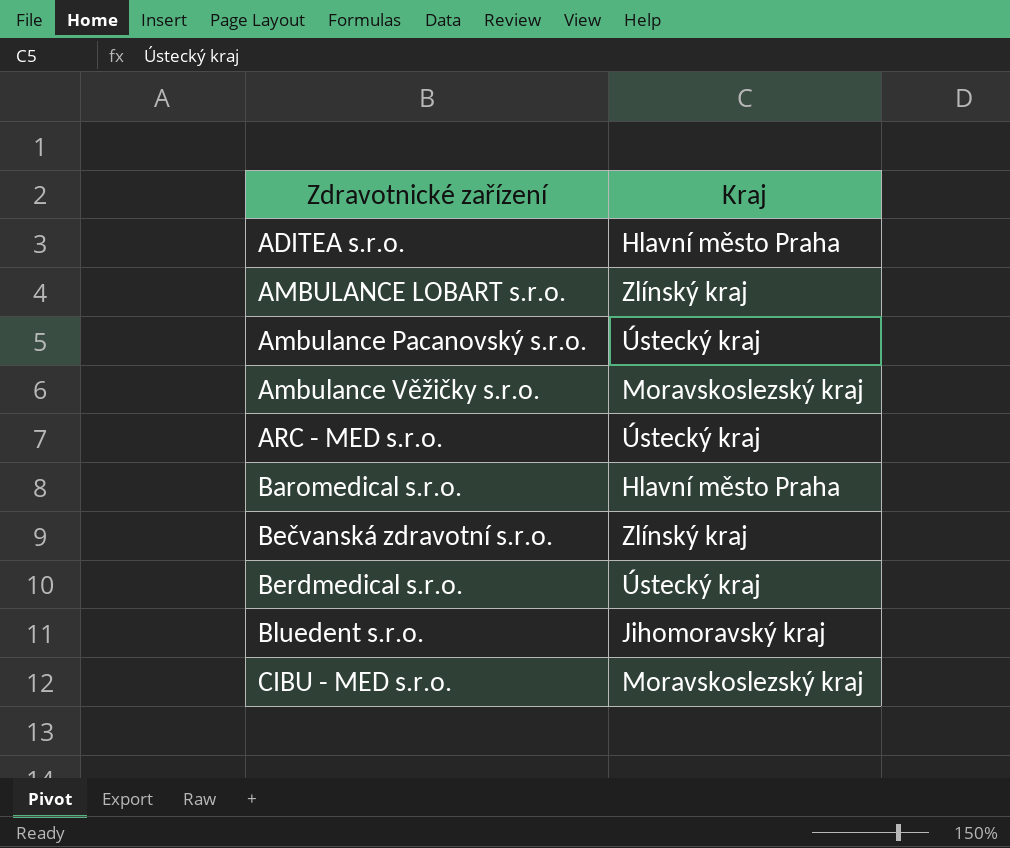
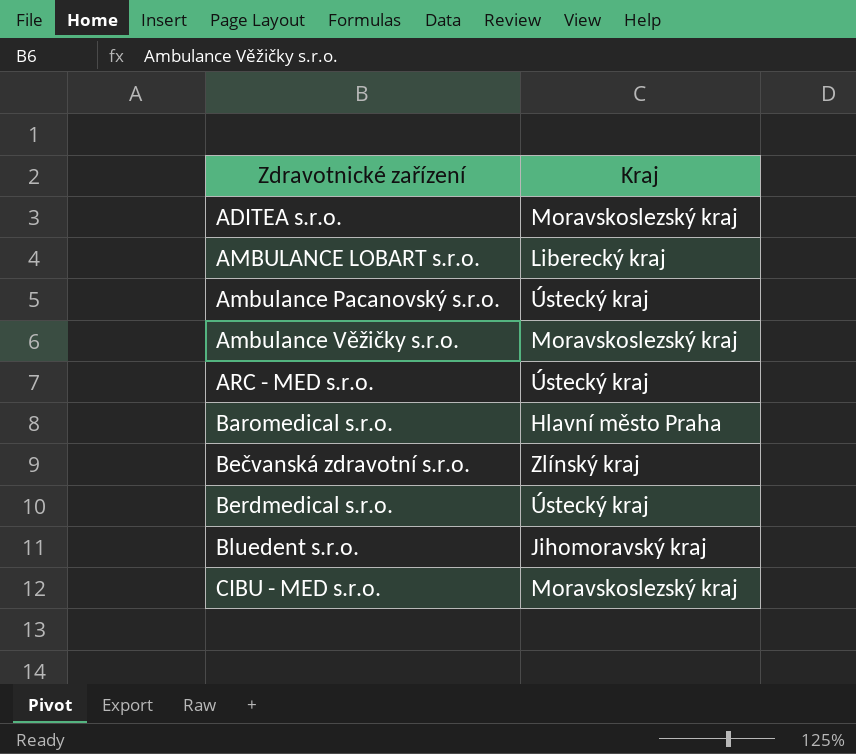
ADITEA s.r.o. | Kraj: Hlavní město Praha -> Moravskoslezský kraj
AMBULANCE LOBART s.r.o. | Kraj: Zlínský kraj -> Liberecký kraj

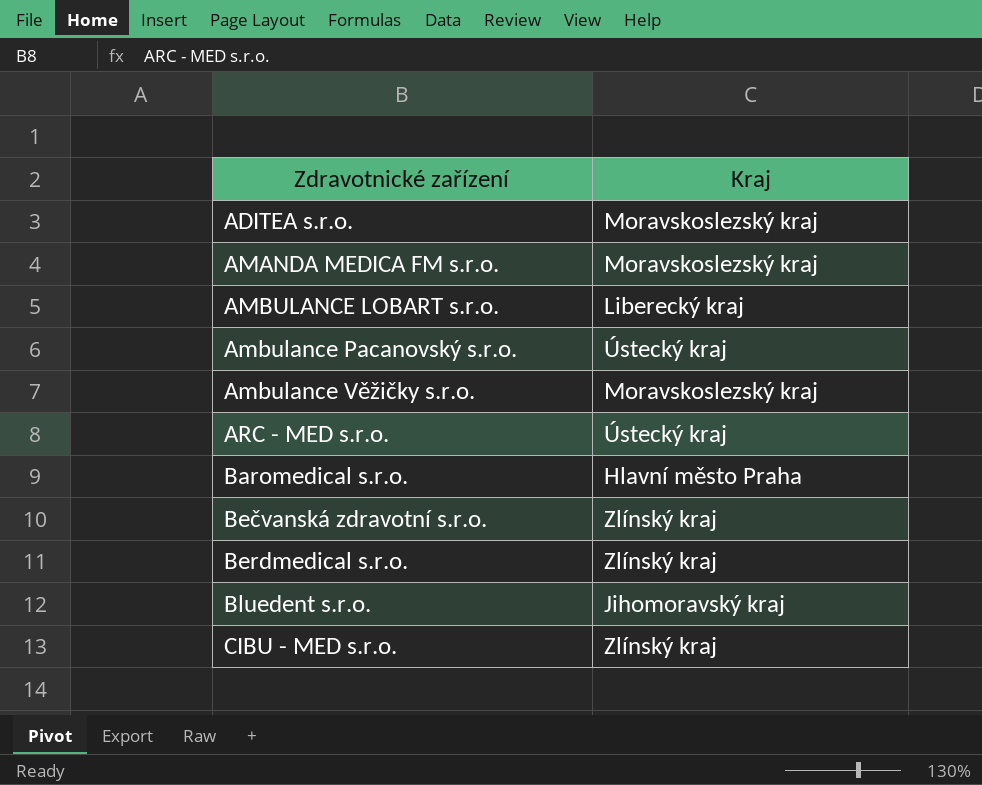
row AMANDA MEDICA FM s.r.o.: none -> Moravskoslezský kraj
Berdmedical s.r.o. | Kraj: Ústecký kraj -> Zlínský kraj
CIBU - MED s.r.o. | Kraj: Moravskoslezský kraj -> Zlínský kraj

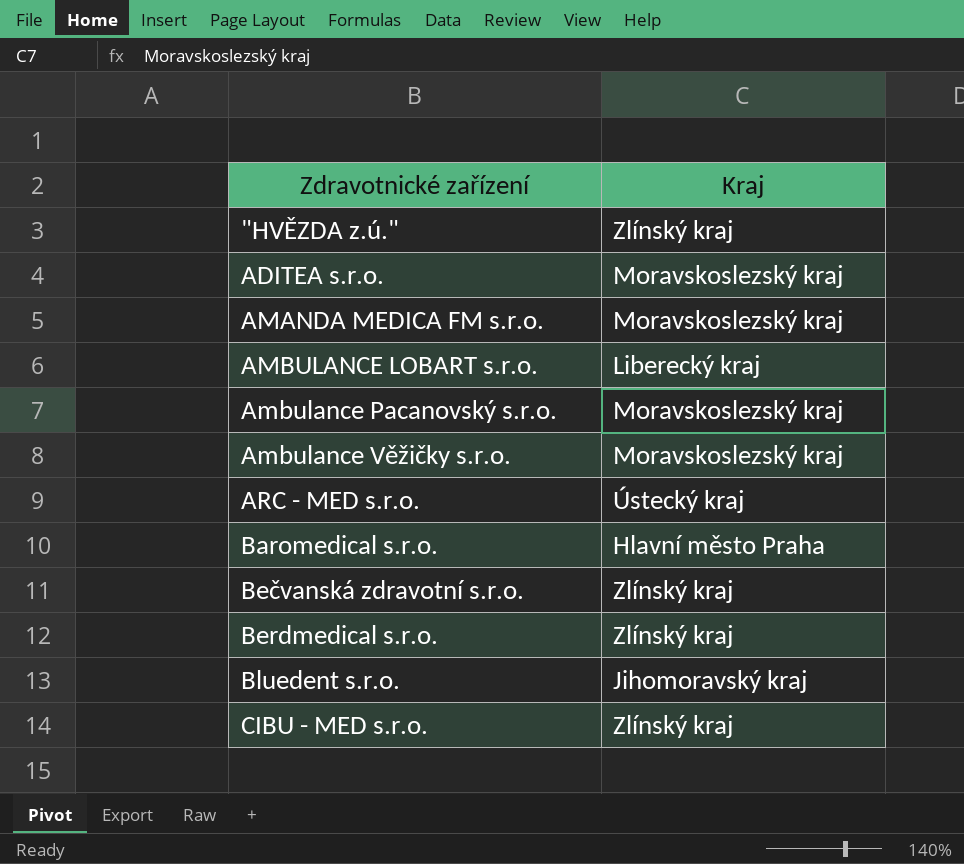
row "HVĚZDA z.ú.": none -> Zlínský kraj
Ambulance Pacanovský s.r.o. | Kraj: Ústecký kraj -> Moravskoslezský kraj

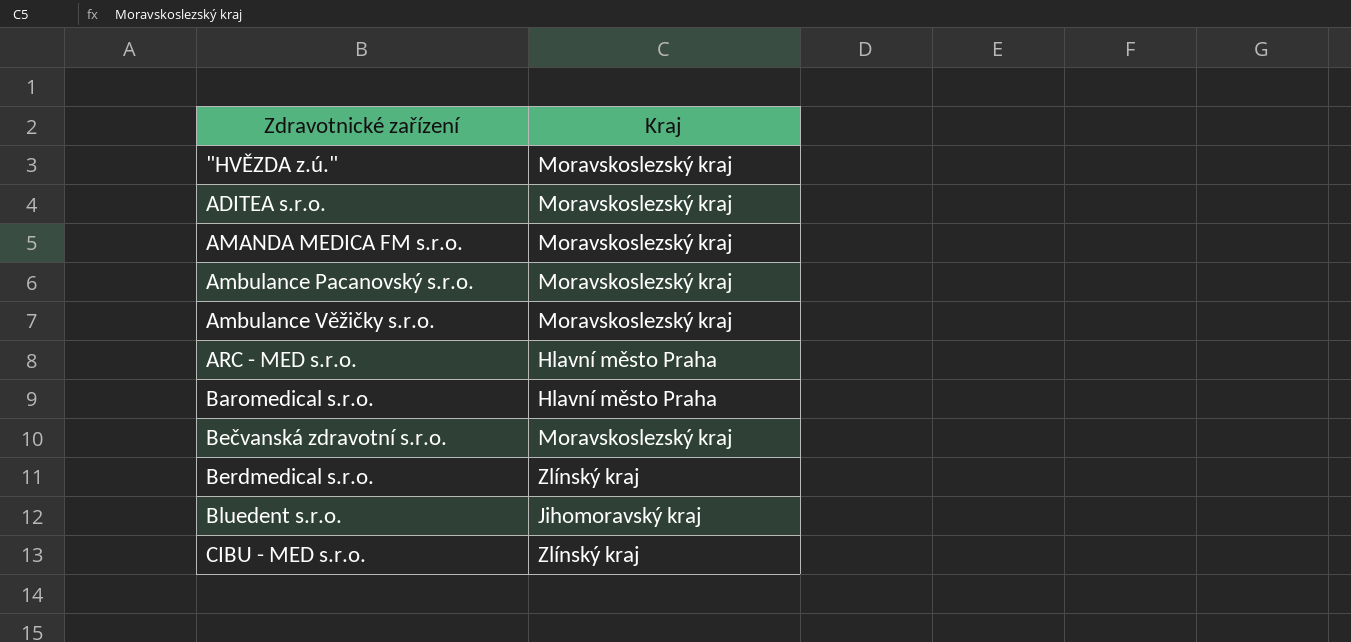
row AMBULANCE LOBART s.r.o.: Liberecký kraj -> none
"HVĚZDA z.ú." | Kraj: Zlínský kraj -> Moravskoslezský kraj
ARC - MED s.r.o. | Kraj: Ústecký kraj -> Hlavní město Praha
Bečvanská zdravotní s.r.o. | Kraj: Zlínský kraj -> Moravskoslezský kraj

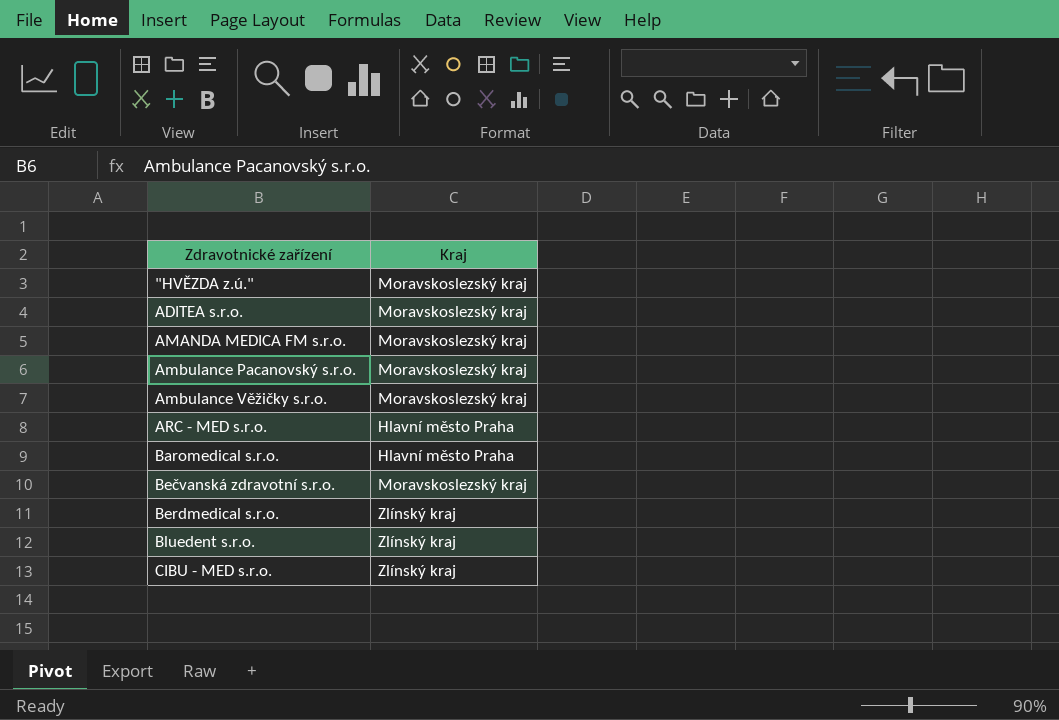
Bluedent s.r.o. | Kraj: Jihomoravský kraj -> Zlínský kraj

